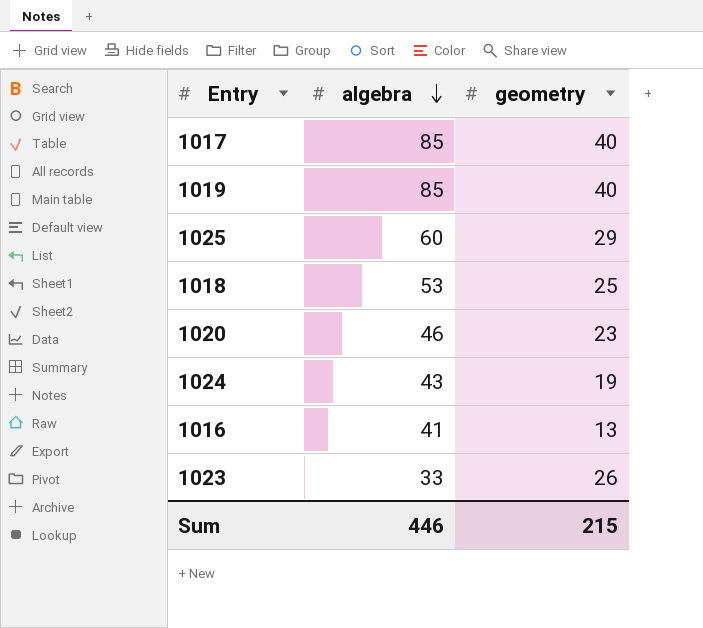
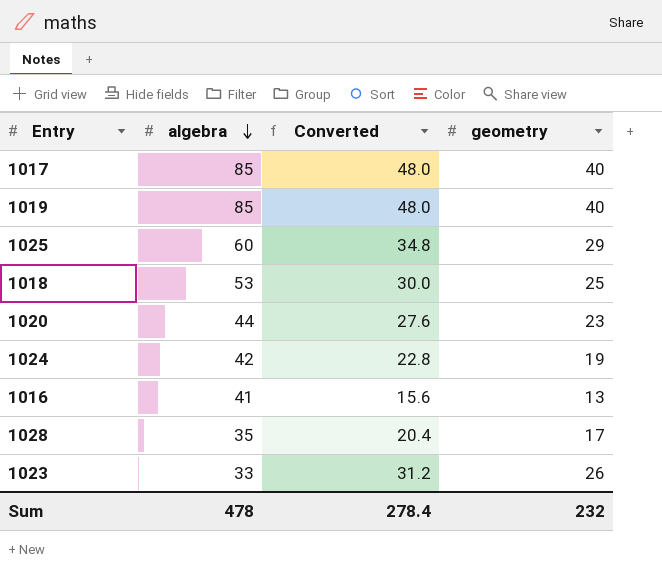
column Converted | formula: none -> [geometry] * 1.2
1020 | algebra: 46 -> 44
1024 | algebra: 43 -> 42
row 1028: none -> 35 | 20.4 | 17
Sum | algebra: 446 -> 478
Sum | geometry: 215 -> 232

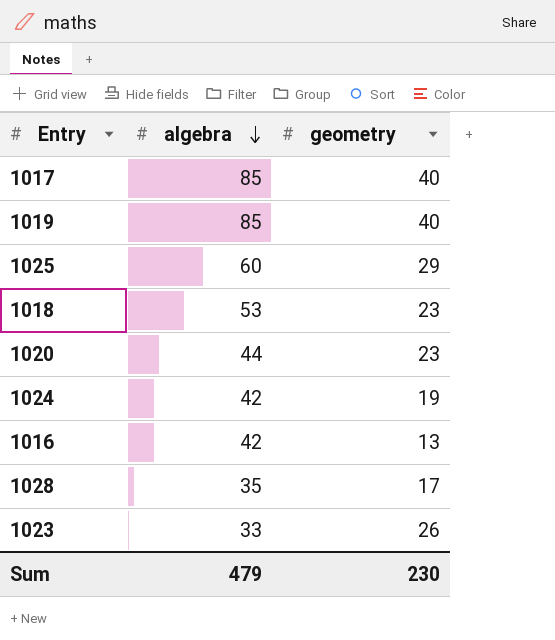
column Converted | formula: [geometry] * 1.2 -> none
1018 | geometry: 25 -> 23
1016 | algebra: 41 -> 42
Sum | algebra: 478 -> 479
Sum | geometry: 232 -> 230

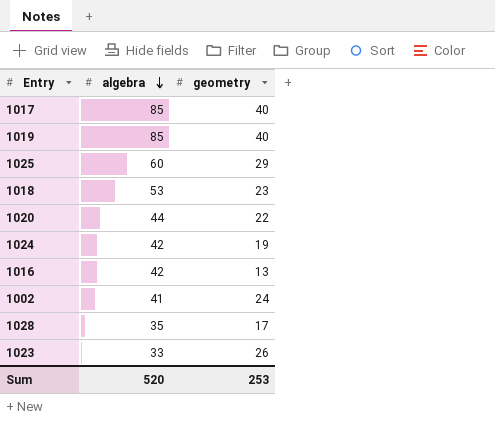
1020 | geometry: 23 -> 22
row 1002: none -> 41 | 24
Sum | algebra: 479 -> 520
Sum | geometry: 230 -> 253

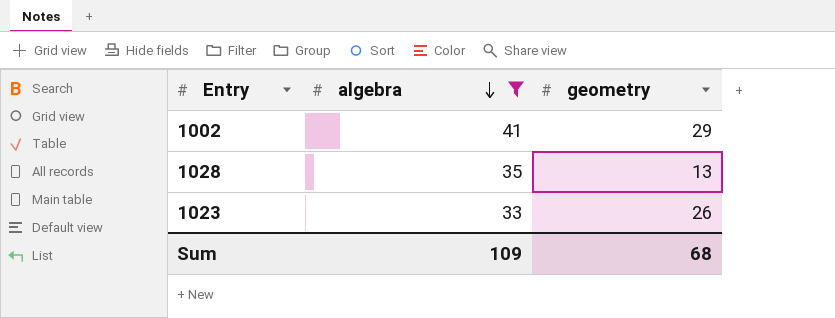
filter: none -> algebra <= 41
1002 | geometry: 24 -> 29
1028 | geometry: 17 -> 13
Sum | algebra: 520 -> 109
Sum | geometry: 253 -> 68

